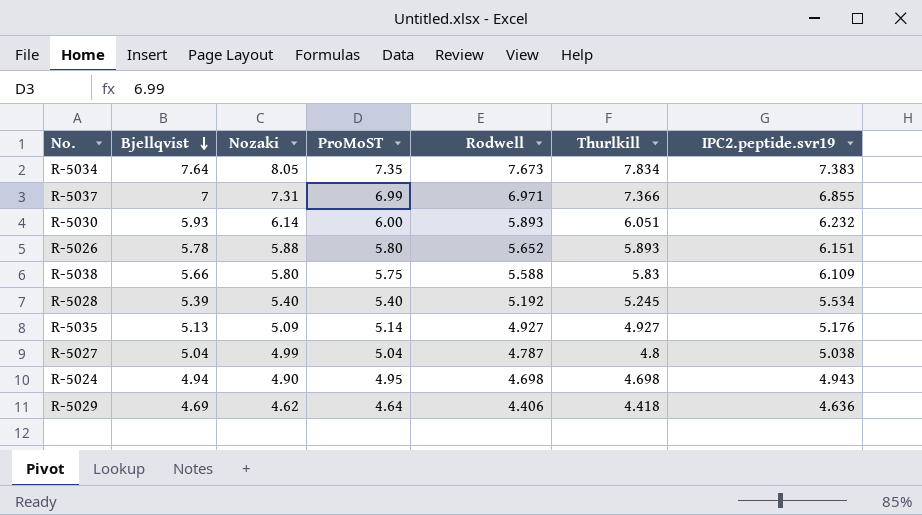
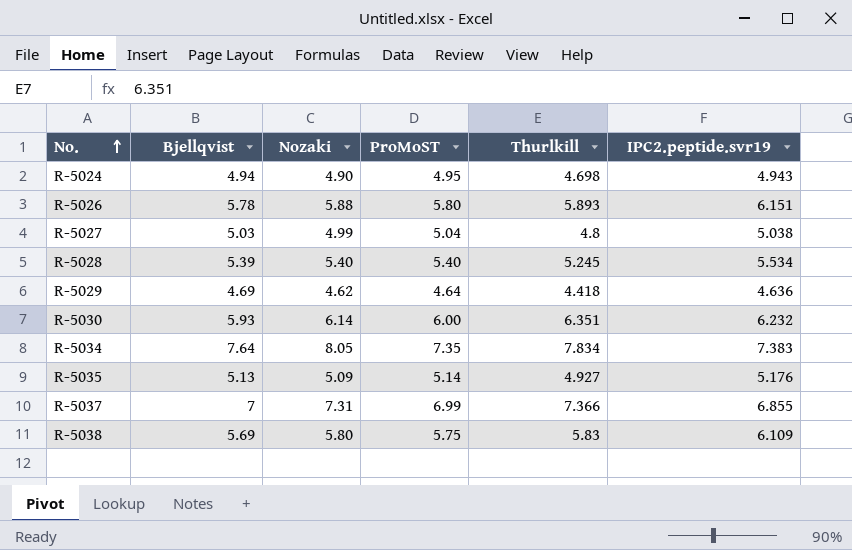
row order: Bjellqvist descending -> No. ascending
column Rodwell | position: 5 -> none
R-5027 | Bjellqvist: 5.04 -> 5.03
R-5030 | Thurlkill: 6.051 -> 6.351
R-5038 | Bjellqvist: 5.66 -> 5.69

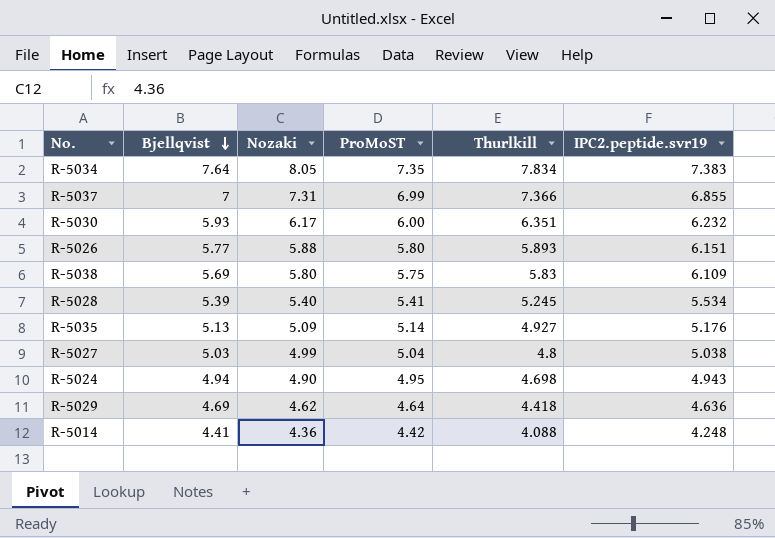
row order: No. ascending -> Bjellqvist descending
R-5030 | Nozaki: 6.14 -> 6.17
R-5026 | Bjellqvist: 5.78 -> 5.77
R-5028 | ProMoST: 5.40 -> 5.41
row R-5014: none -> 4.41 | 4.36 | 4.42 | 4.088 | 4.248

